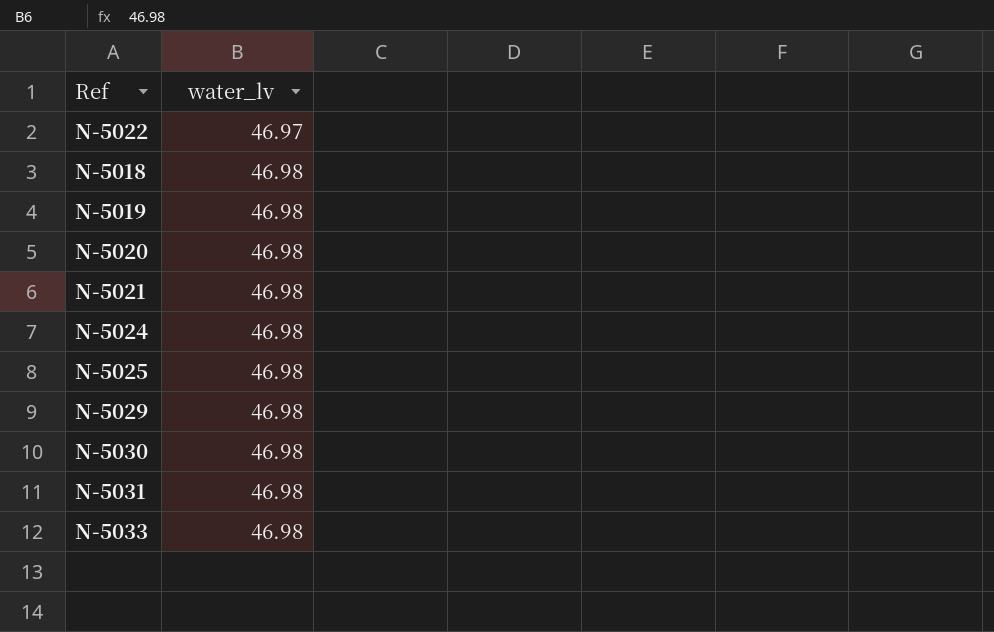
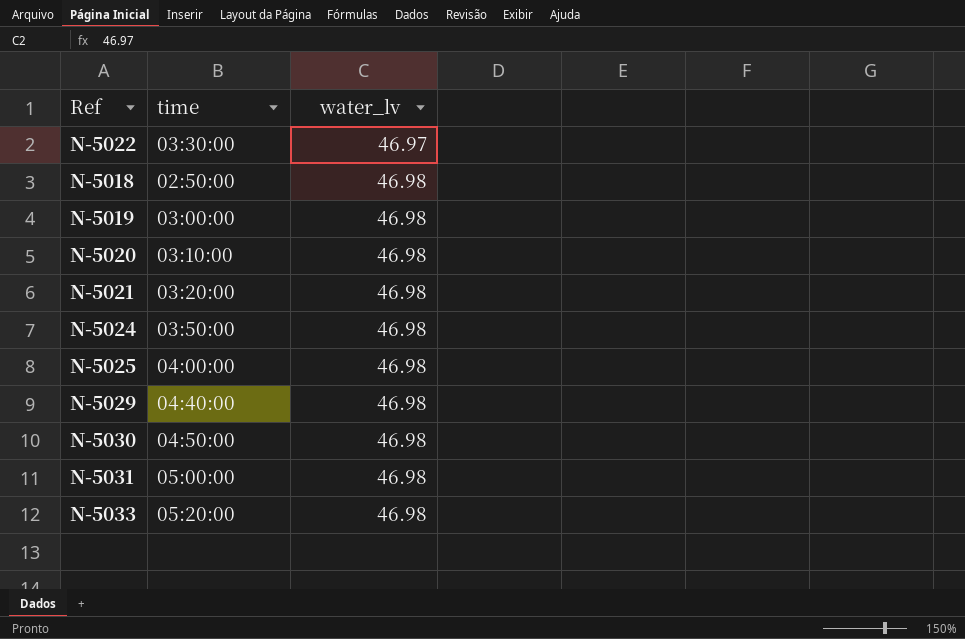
column time | position: none -> 2

